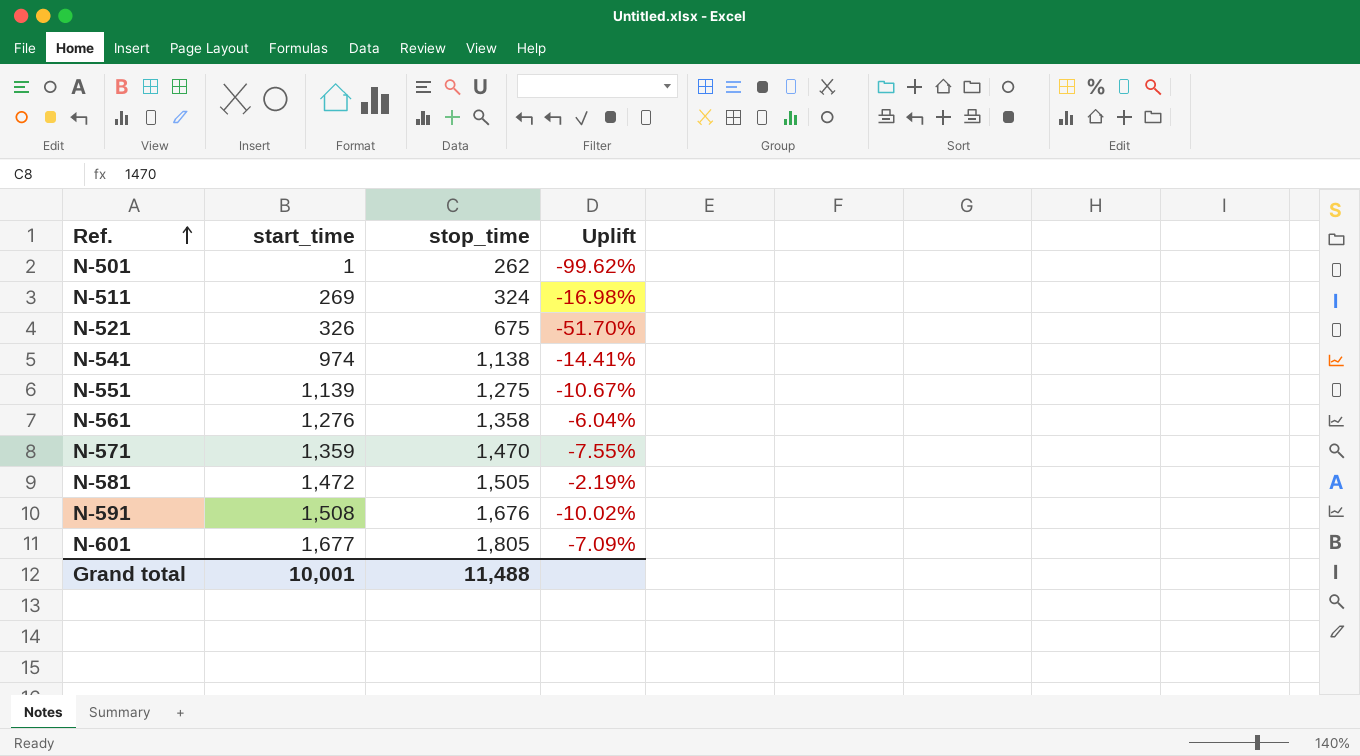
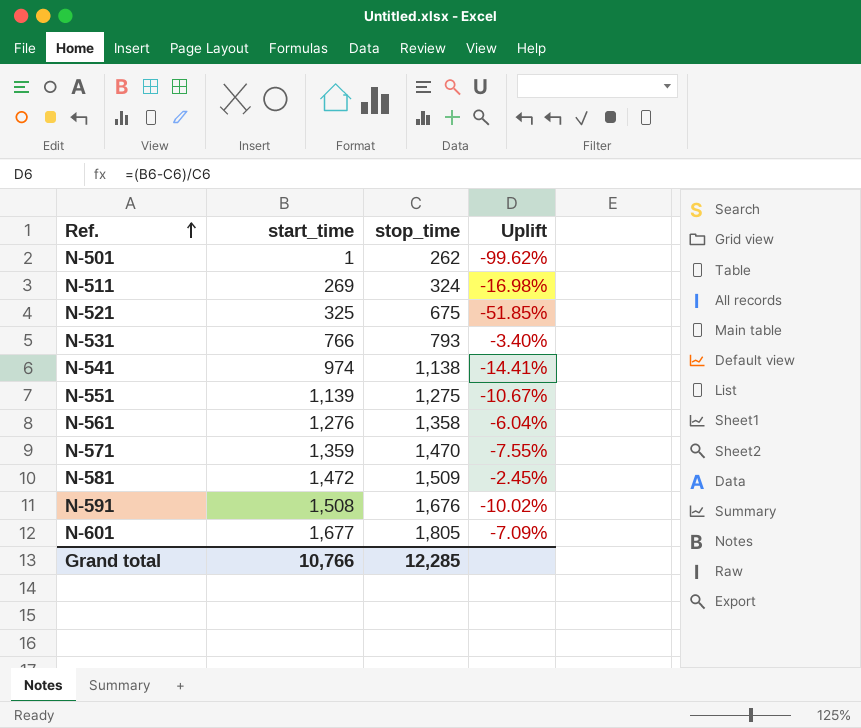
N-521 | start_time: 326 -> 325
N-521 | Uplift: -51.70% -> -51.85%
row N-531: none -> 766 | 793 | -3.40%
N-581 | stop_time: 1,505 -> 1,509
N-581 | Uplift: -2.19% -> -2.45%
Grand total | start_time: 10,001 -> 10,766
Grand total | stop_time: 11,488 -> 12,285

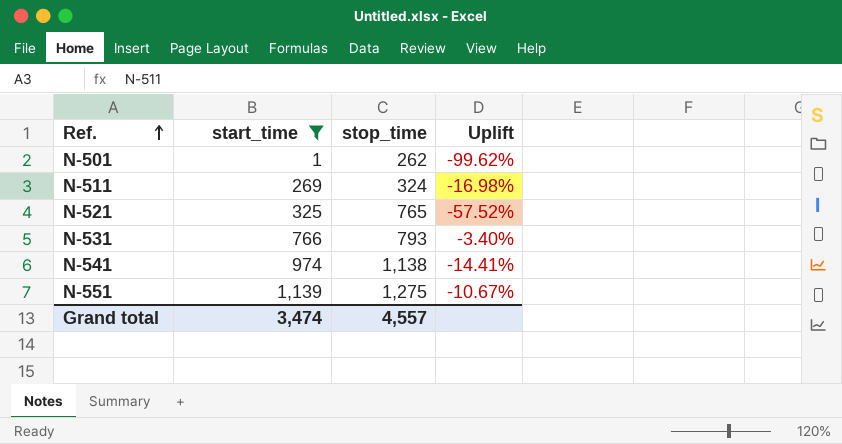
filter: none -> start_time <= 1,139
N-521 | stop_time: 675 -> 765
N-521 | Uplift: -51.85% -> -57.52%
Grand total | start_time: 10,766 -> 3,474
Grand total | stop_time: 12,285 -> 4,557

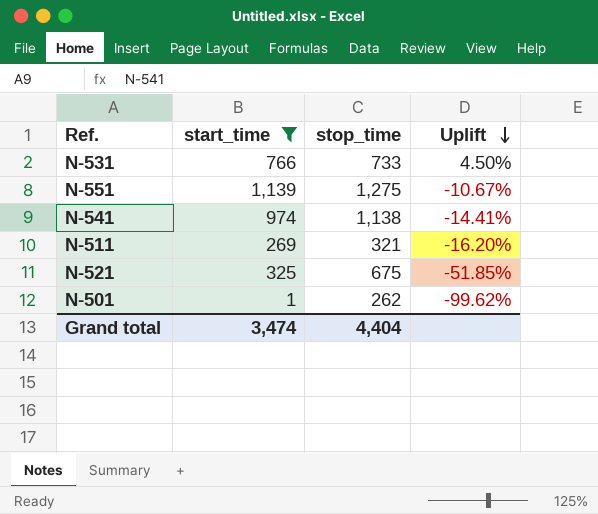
row order: Ref. ascending -> Uplift descending
N-531 | stop_time: 793 -> 733
N-531 | Uplift: -3.40% -> 4.50%
N-511 | stop_time: 324 -> 321
N-511 | Uplift: -16.98% -> -16.20%
N-521 | stop_time: 765 -> 675
N-521 | Uplift: -57.52% -> -51.85%
Grand total | stop_time: 4,557 -> 4,404

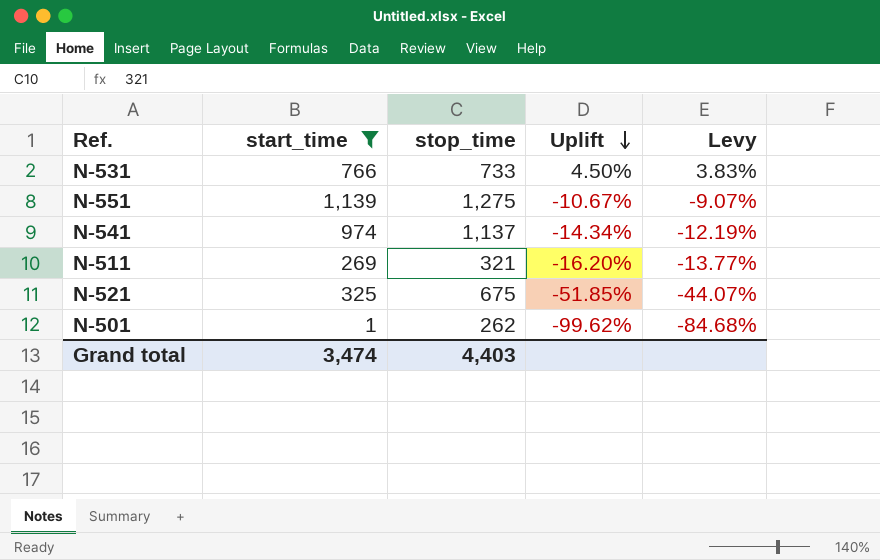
column Levy | formula: none -> [Uplift] * 0.85
N-541 | stop_time: 1,138 -> 1,137
N-541 | Uplift: -14.41% -> -14.34%
Grand total | stop_time: 4,404 -> 4,403

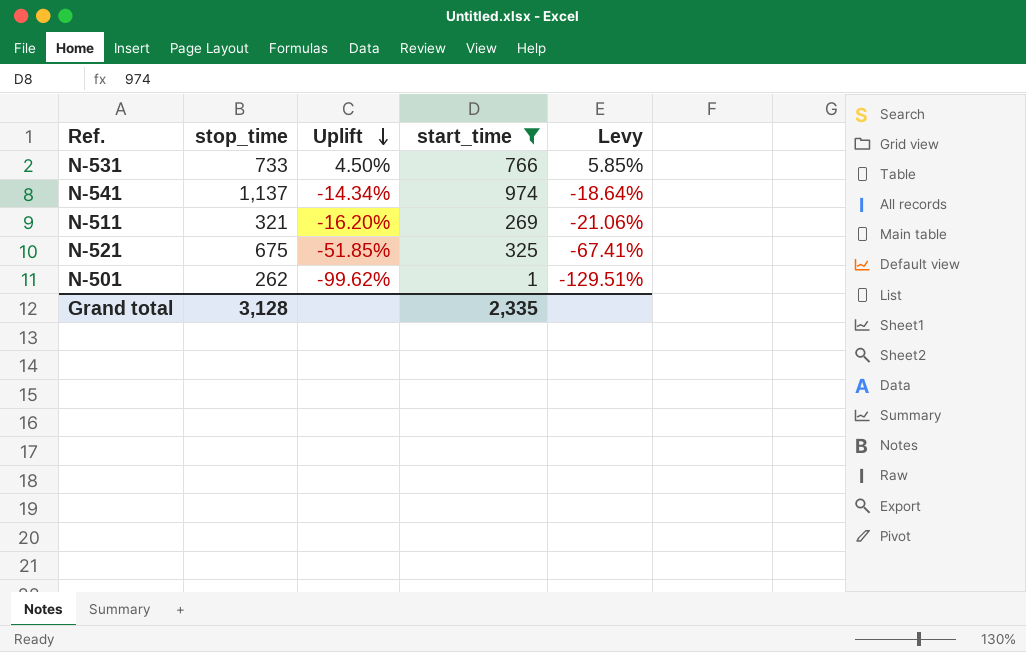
column start_time | position: 2 -> 4
column Levy | formula: [Uplift] * 0.85 -> [Uplift] * 1.3
row N-551: 1,139 | 1,275 | -10.67% | -9.07% -> none
Grand total | stop_time: 4,403 -> 3,128
Grand total | start_time: 3,474 -> 2,335

